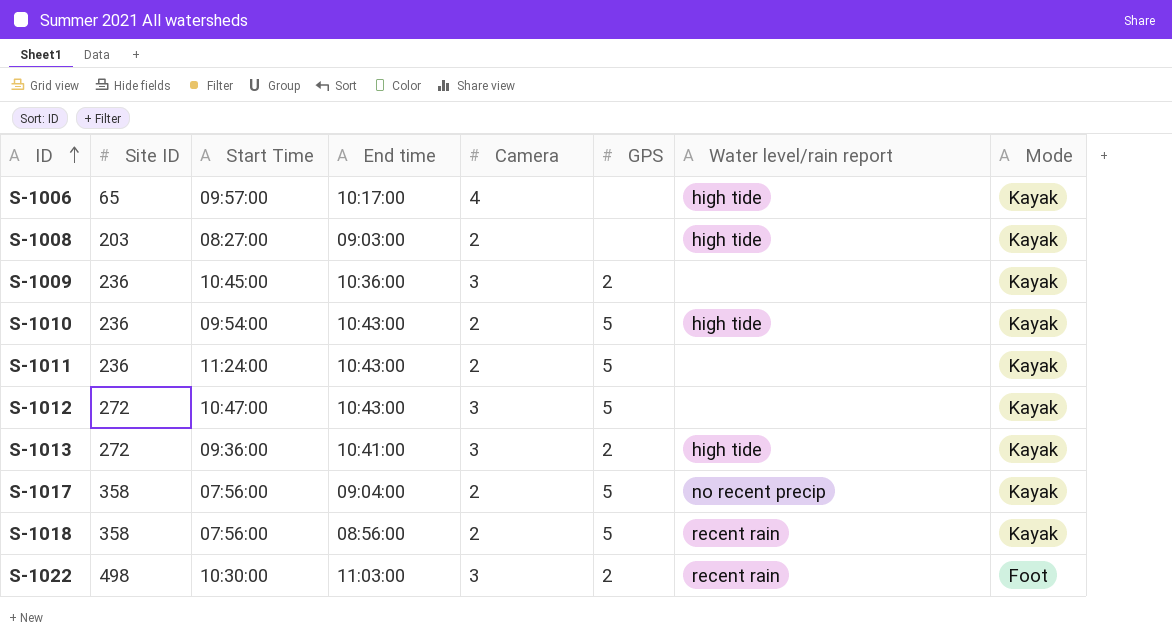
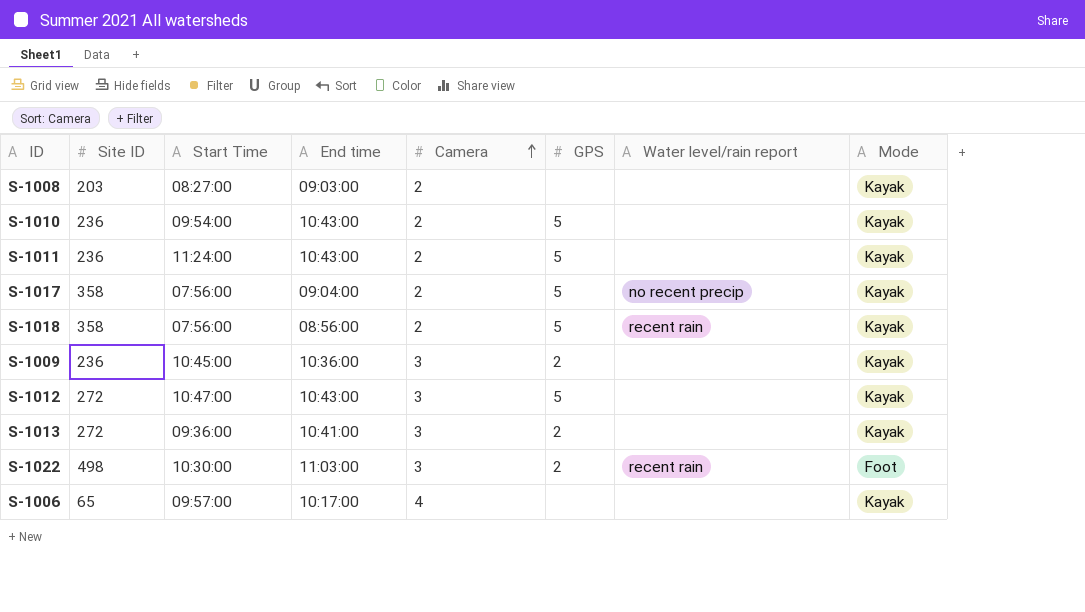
row order: ID ascending -> Camera ascending
S-1008 | Water level/rain report: high tide -> none
S-1010 | Water level/rain report: high tide -> none
S-1013 | Water level/rain report: high tide -> none
S-1006 | Water level/rain report: high tide -> none

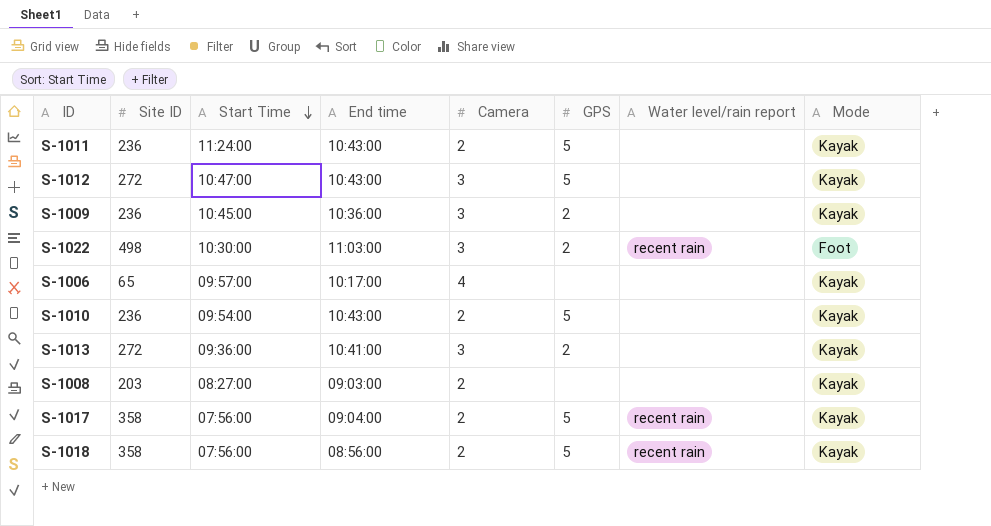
row order: Camera ascending -> Start Time descending
S-1017 | Water level/rain report: no recent precip -> recent rain

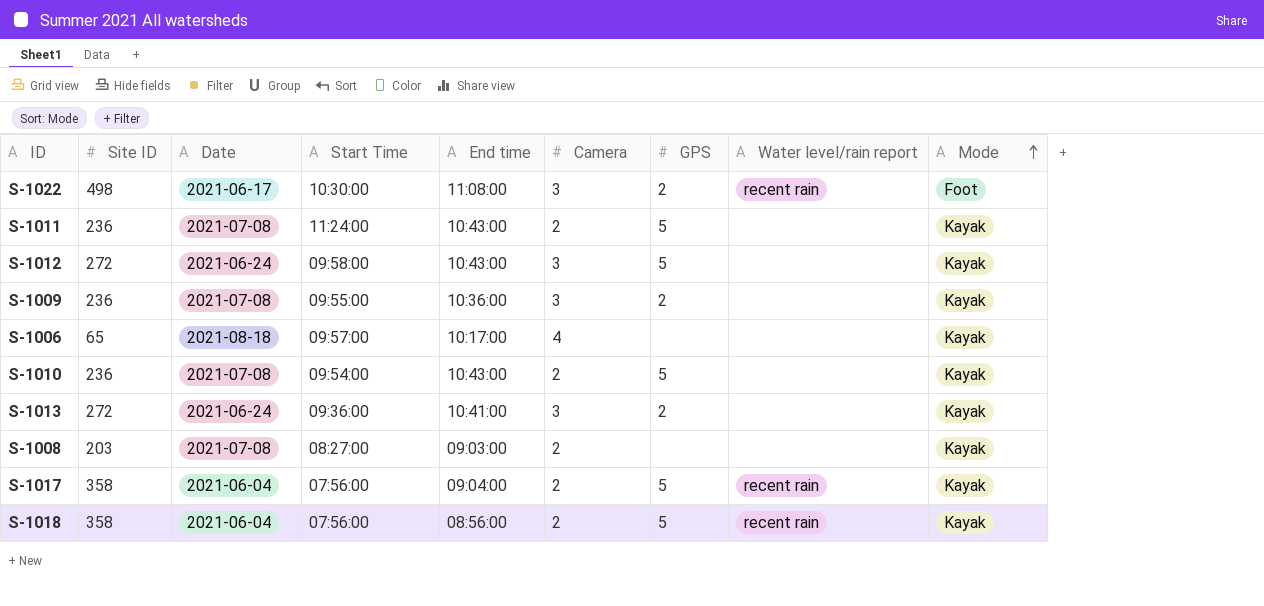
row order: Start Time descending -> Mode ascending
column Date | position: none -> 3
S-1022 | End time: 11:03:00 -> 11:08:00
S-1012 | Start Time: 10:47:00 -> 09:58:00
S-1009 | Start Time: 10:45:00 -> 09:55:00

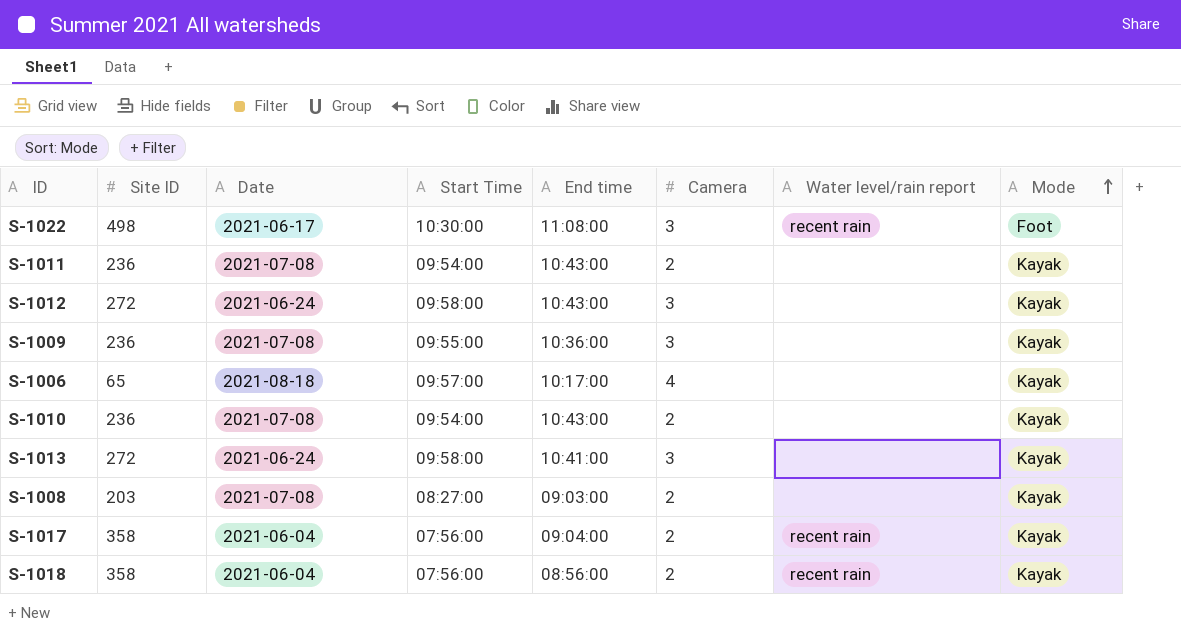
column GPS | position: 7 -> none
S-1011 | Start Time: 11:24:00 -> 09:54:00
S-1013 | Start Time: 09:36:00 -> 09:58:00

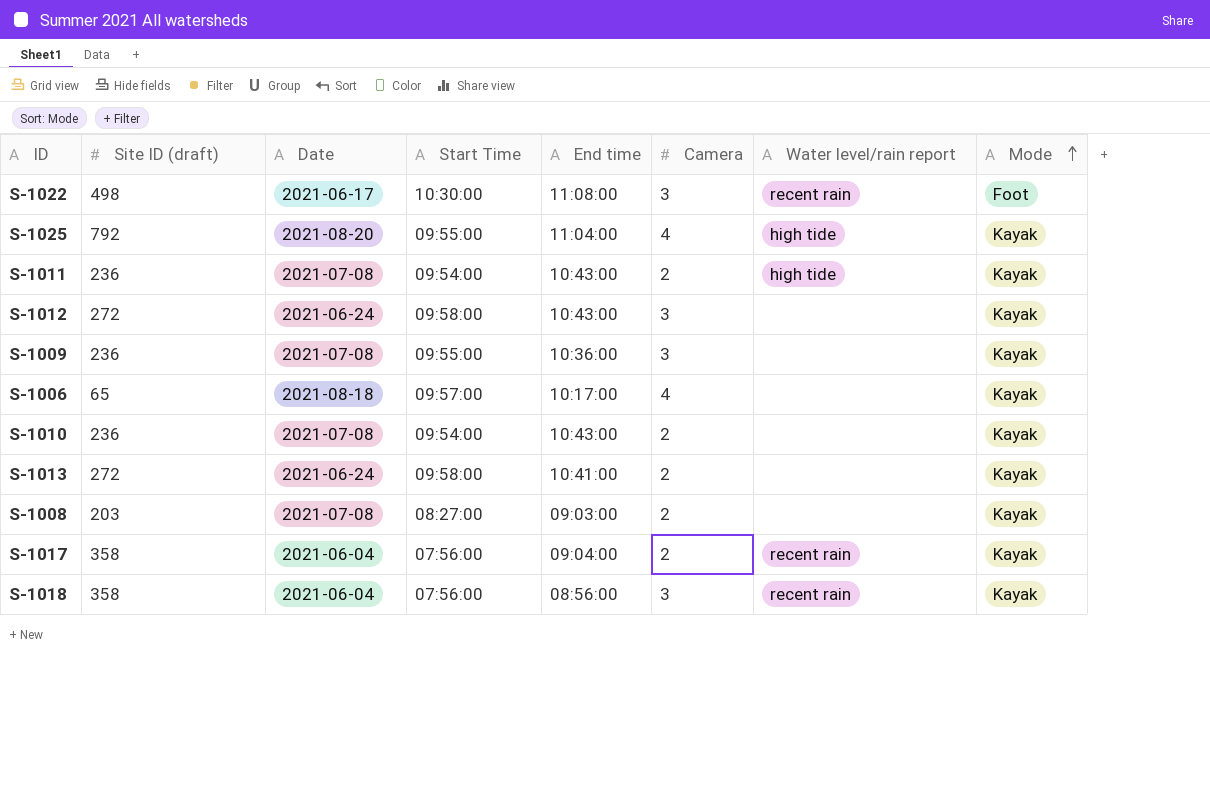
column name: Site ID -> Site ID (draft)
row S-1025: none -> 792 | 2021-08-20 | 09:55:00 | 11:04:00 | 4 | high tide | Kayak
S-1011 | Water level/rain report: none -> high tide
S-1013 | Camera: 3 -> 2
S-1018 | Camera: 2 -> 3

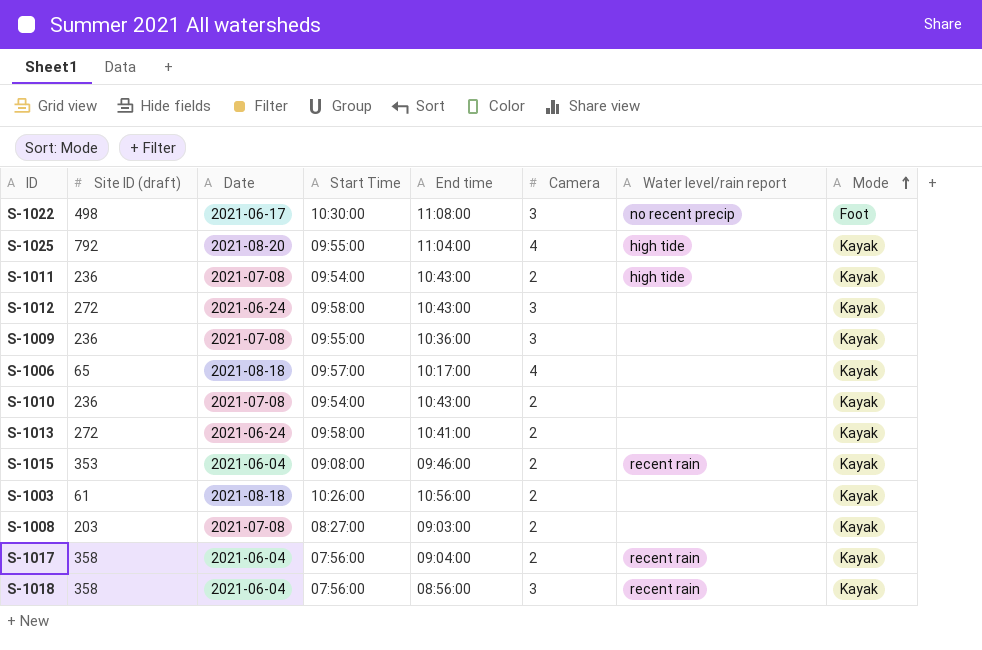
S-1022 | Water level/rain report: recent rain -> no recent precip
row S-1015: none -> 353 | 2021-06-04 | 09:08:00 | 09:46:00 | 2 | recent rain | Kayak
row S-1003: none -> 61 | 2021-08-18 | 10:26:00 | 10:56:00 | 2 | none | Kayak

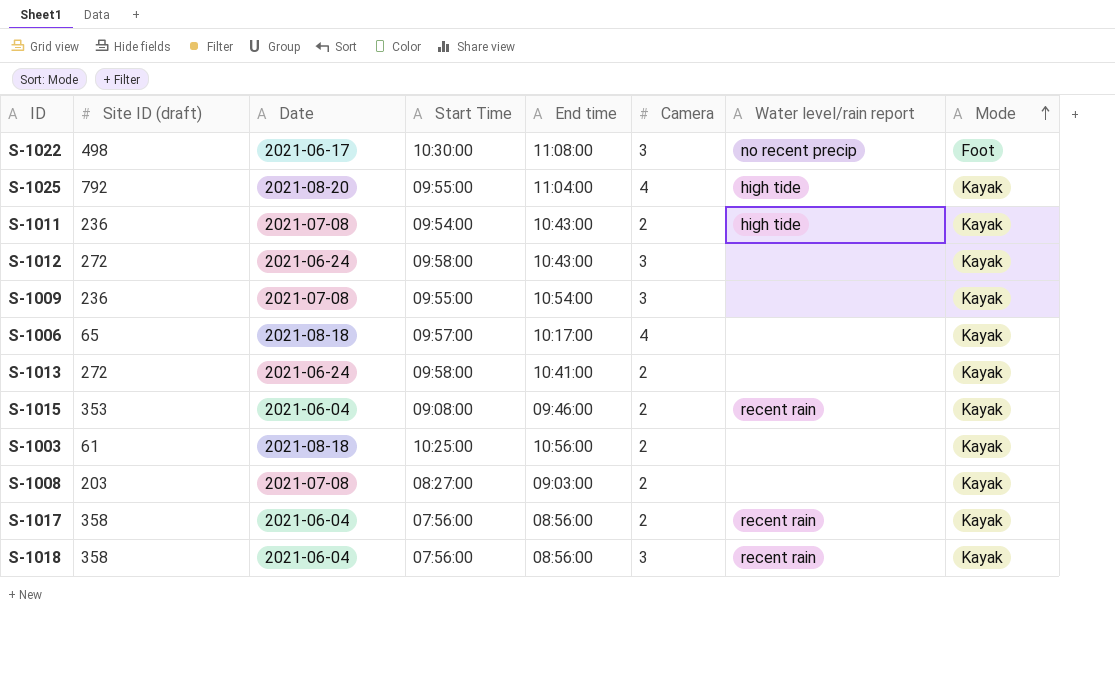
row S-1010: 236 | 2021-07-08 | 09:54:00 | 10:43:00 | 2 | none | Kayak -> none
S-1009 | End time: 10:36:00 -> 10:54:00
S-1003 | Start Time: 10:26:00 -> 10:25:00
S-1017 | End time: 09:04:00 -> 08:56:00

